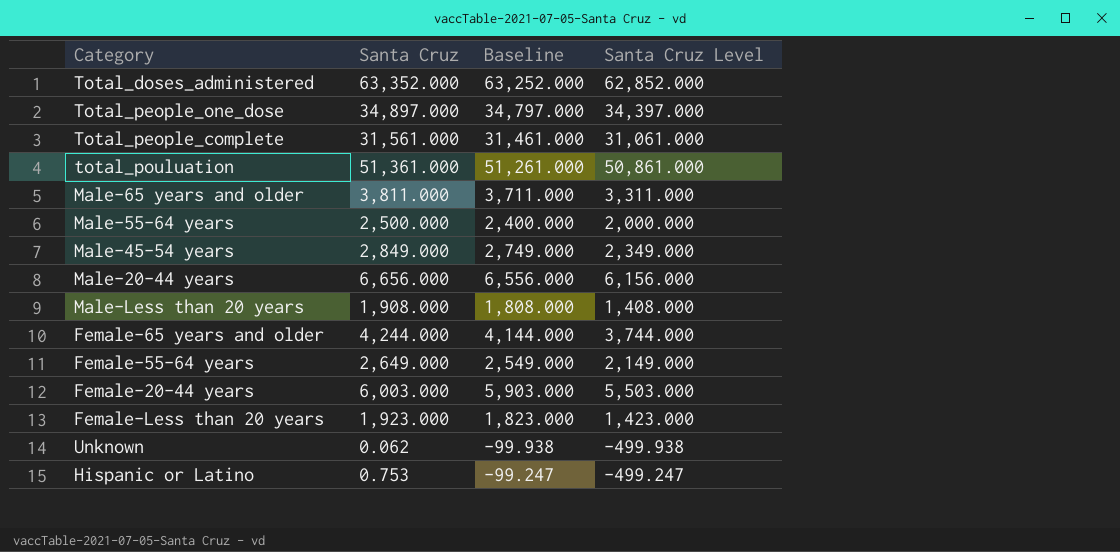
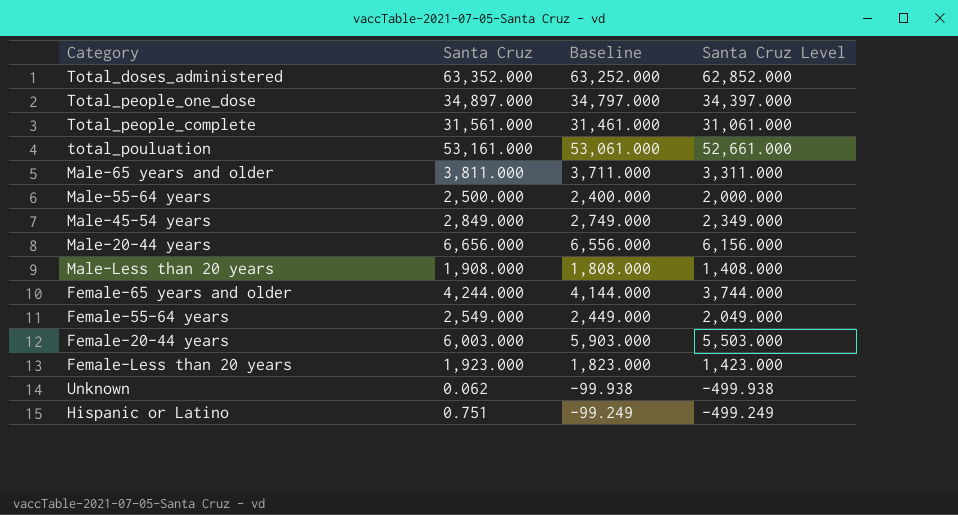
total_pouluation | Santa Cruz: 51,361.000 -> 53,161.000
total_pouluation | Baseline: 51,261.000 -> 53,061.000
total_pouluation | Santa Cruz Level: 50,861.000 -> 52,661.000
Female-55-64 years | Santa Cruz: 2,649.000 -> 2,549.000
Female-55-64 years | Baseline: 2,549.000 -> 2,449.000
Female-55-64 years | Santa Cruz Level: 2,149.000 -> 2,049.000
Hispanic or Latino | Santa Cruz: 0.753 -> 0.751
Hispanic or Latino | Baseline: -99.247 -> -99.249
Hispanic or Latino | Santa Cruz Level: -499.247 -> -499.249

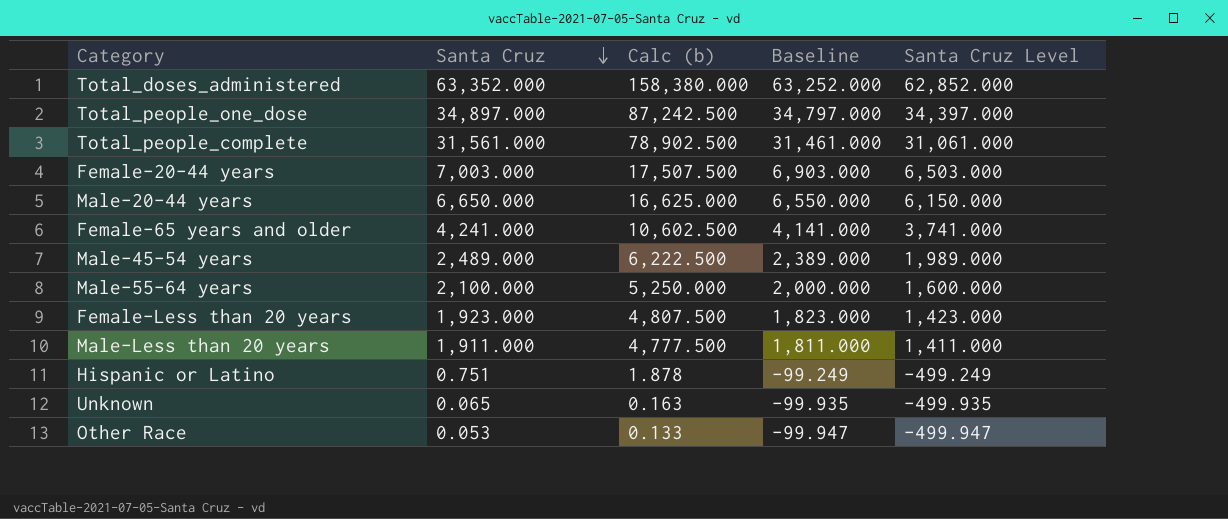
row order: none -> Santa Cruz descending
column Calc (b) | formula: none -> [Santa Cruz] * 2.5
row total_pouluation: 53,161.000 | 53,061.000 | 52,661.000 -> none
row Male-65 years and older: 3,811.000 | 3,711.000 | 3,311.000 -> none
row Female-55-64 years: 2,549.000 | 2,449.000 | 2,049.000 -> none
Female-20-44 years | Santa Cruz: 6,003.000 -> 7,003.000
Female-20-44 years | Baseline: 5,903.000 -> 6,903.000
Female-20-44 years | Santa Cruz Level: 5,503.000 -> 6,503.000
Male-20-44 years | Santa Cruz: 6,656.000 -> 6,650.000
Male-20-44 years | Baseline: 6,556.000 -> 6,550.000
Male-20-44 years | Santa Cruz Level: 6,156.000 -> 6,150.000
Female-65 years and older | Santa Cruz: 4,244.000 -> 4,241.000
Female-65 years and older | Baseline: 4,144.000 -> 4,141.000
Female-65 years and older | Santa Cruz Level: 3,744.000 -> 3,741.000
Male-45-54 years | Santa Cruz: 2,849.000 -> 2,489.000
Male-45-54 years | Baseline: 2,749.000 -> 2,389.000
Male-45-54 years | Santa Cruz Level: 2,349.000 -> 1,989.000
Male-55-64 years | Santa Cruz: 2,500.000 -> 2,100.000
Male-55-64 years | Baseline: 2,400.000 -> 2,000.000
Male-55-64 years | Santa Cruz Level: 2,000.000 -> 1,600.000
Male-Less than 20 years | Santa Cruz: 1,908.000 -> 1,911.000
Male-Less than 20 years | Baseline: 1,808.000 -> 1,811.000
Male-Less than 20 years | Santa Cruz Level: 1,408.000 -> 1,411.000
Unknown | Santa Cruz: 0.062 -> 0.065
Unknown | Baseline: -99.938 -> -99.935
Unknown | Santa Cruz Level: -499.938 -> -499.935
row Other Race: none -> 0.053 | 0.133 | -99.947 | -499.947

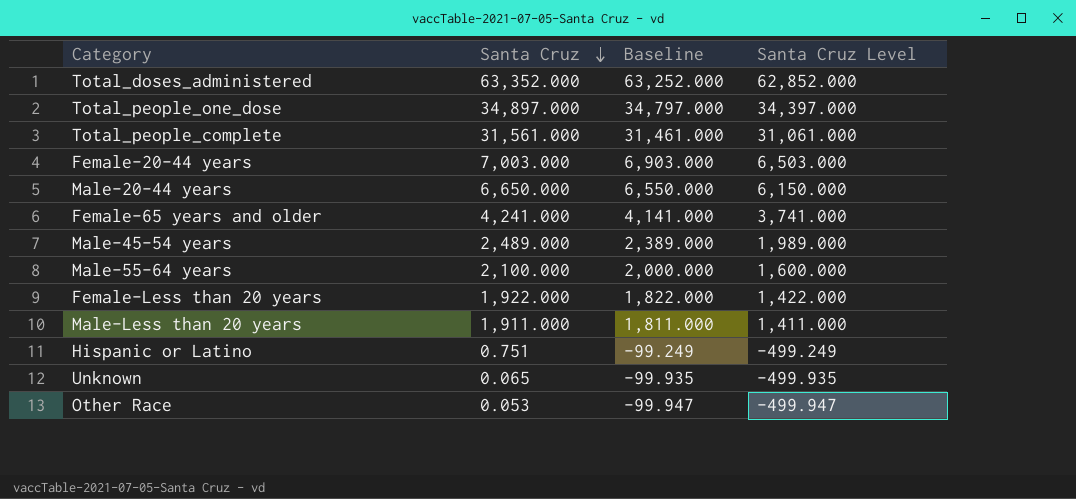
column Calc (b) | formula: [Santa Cruz] * 2.5 -> none
Female-Less than 20 years | Santa Cruz: 1,923.000 -> 1,922.000
Female-Less than 20 years | Baseline: 1,823.000 -> 1,822.000
Female-Less than 20 years | Santa Cruz Level: 1,423.000 -> 1,422.000

